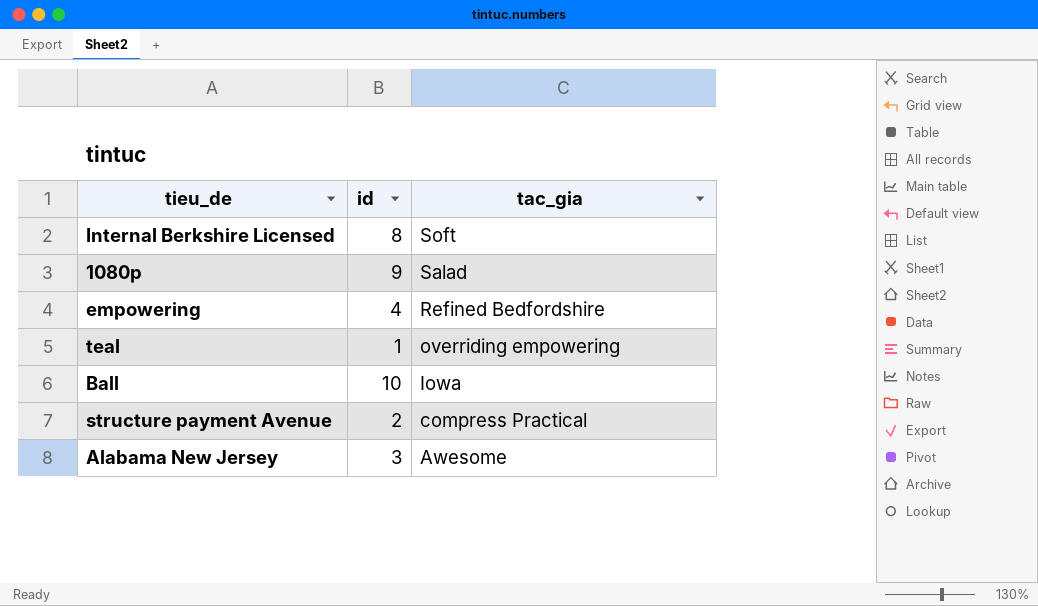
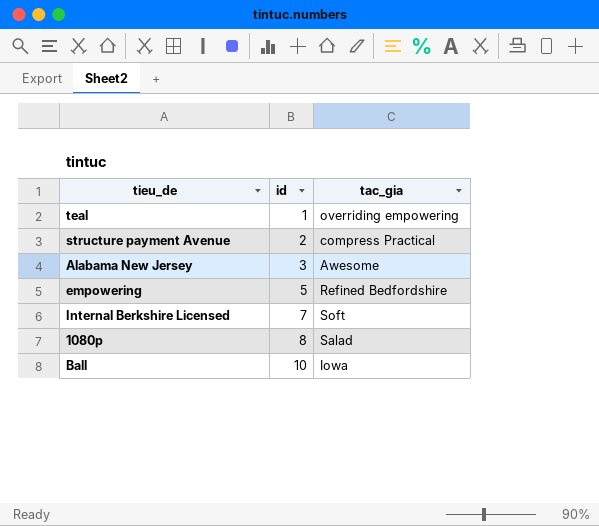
row order: tac_gia descending -> id ascending
empowering | id: 4 -> 5
Internal Berkshire Licensed | id: 8 -> 7
1080p | id: 9 -> 8

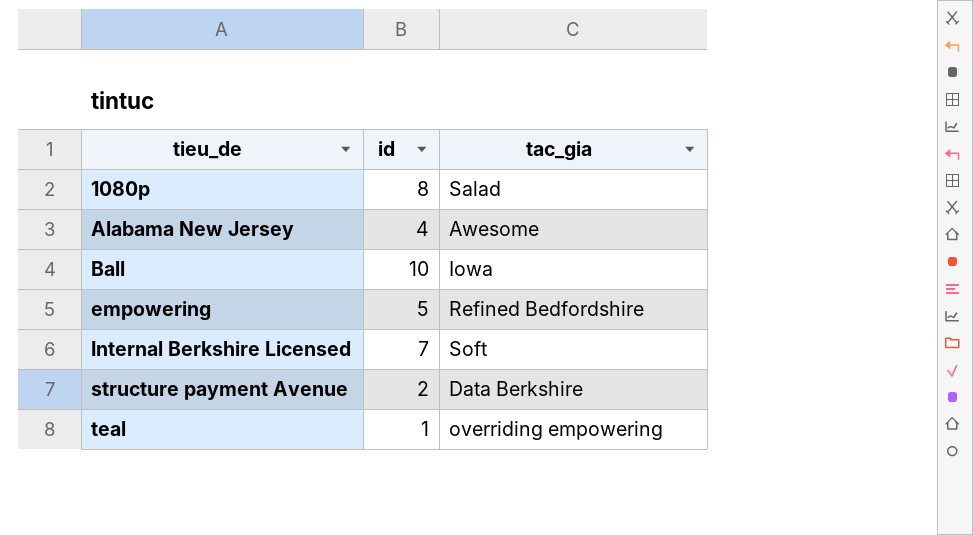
row order: id ascending -> tieu_de ascending
Alabama New Jersey | id: 3 -> 4
structure payment Avenue | tac_gia: compress Practical -> Data Berkshire

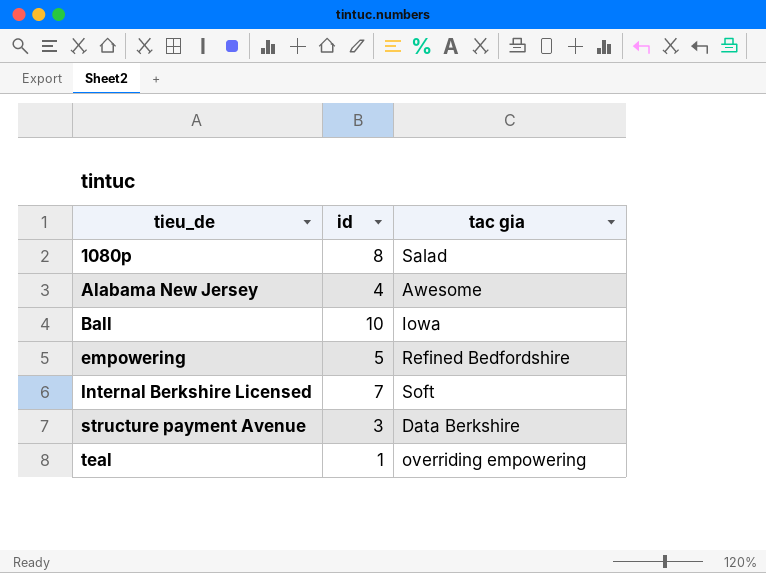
column name: tac_gia -> tac gia
structure payment Avenue | id: 2 -> 3

